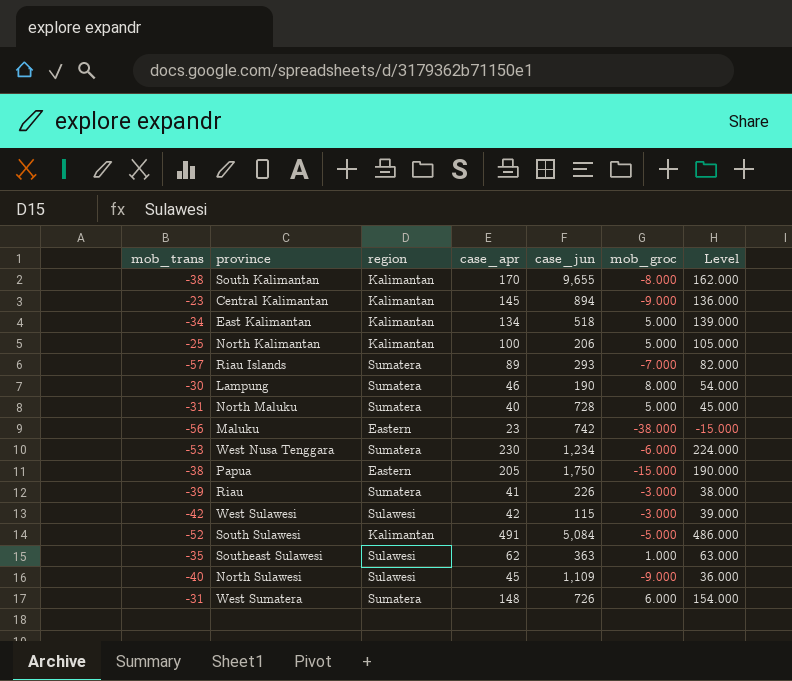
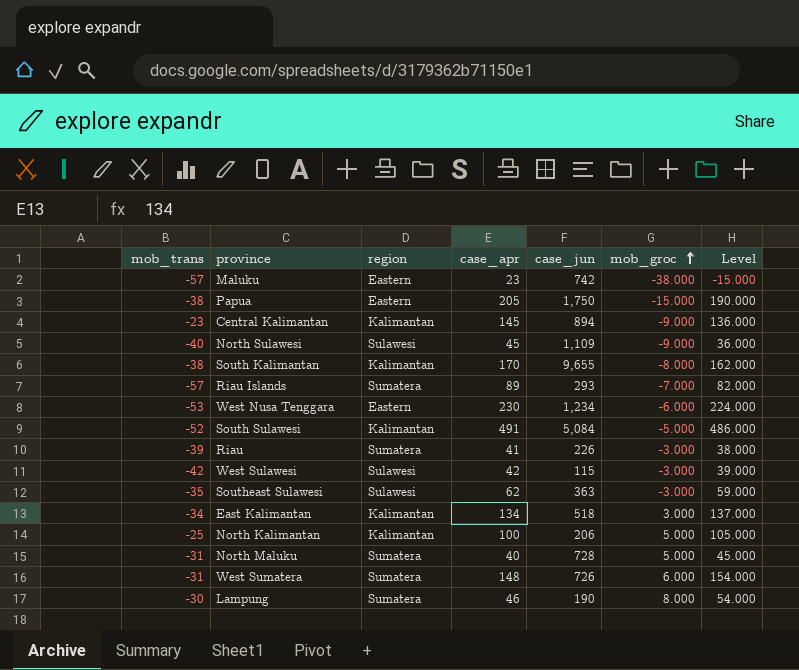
row order: none -> mob_groc ascending
Maluku | mob_trans: -56 -> -57
West Nusa Tenggara | region: Sumatera -> Eastern
Southeast Sulawesi | mob_groc: 1.000 -> -3.000
Southeast Sulawesi | Level: 63.000 -> 59.000
East Kalimantan | mob_groc: 5.000 -> 3.000
East Kalimantan | Level: 139.000 -> 137.000

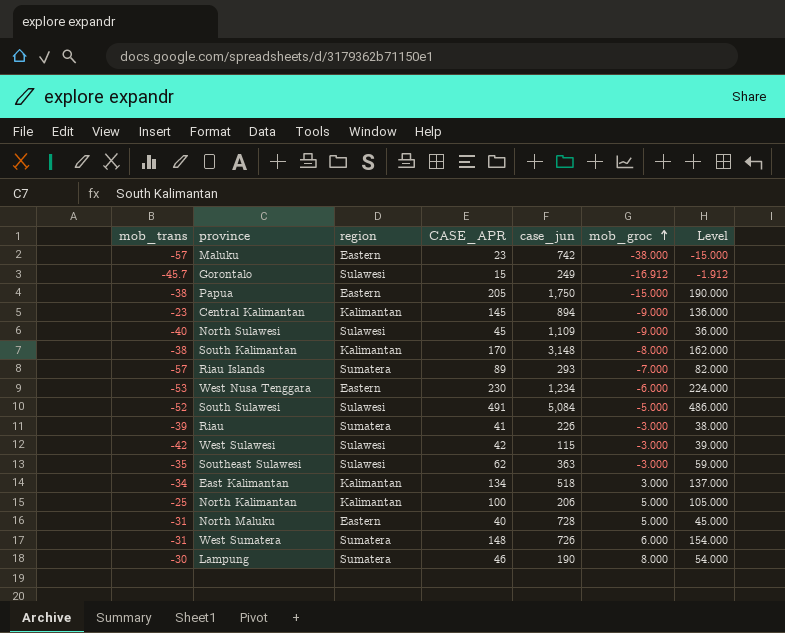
column name: case_apr -> CASE_APR
row Gorontalo: none -> -45.7 | Sulawesi | 15 | 249 | -16.912 | -1.912
South Kalimantan | case_jun: 9,655 -> 3,148
South Sulawesi | region: Kalimantan -> Sulawesi
North Maluku | region: Sumatera -> Eastern

